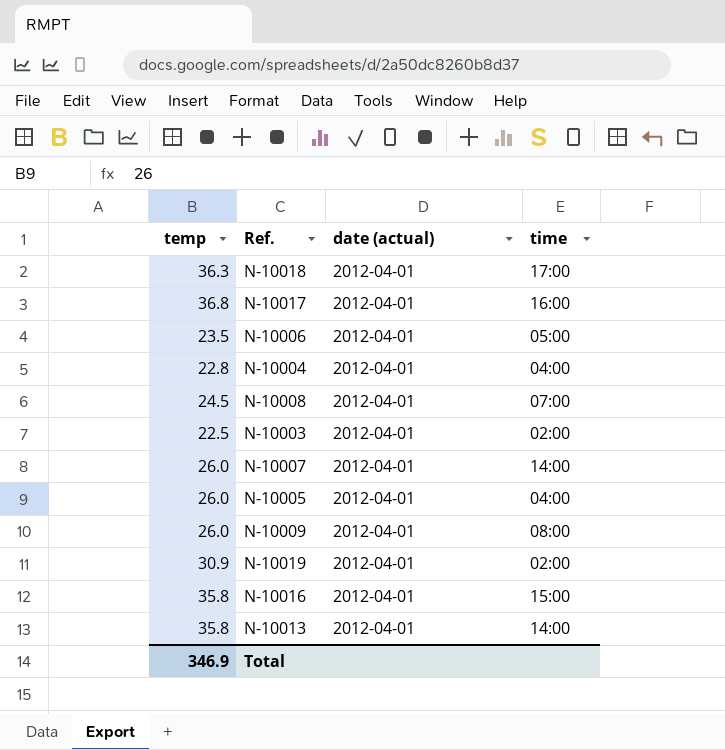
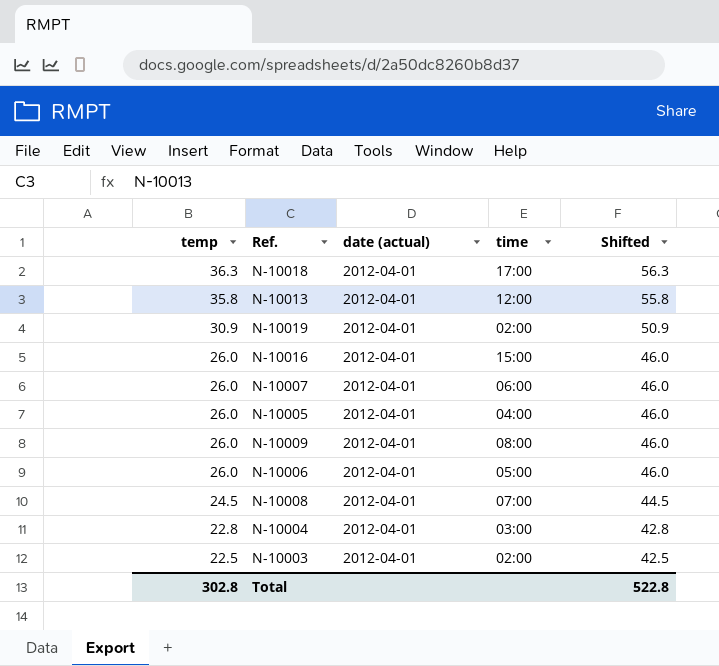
row order: none -> temp descending
column Shifted | formula: none -> [temp] + 20
row N-10017: 36.8 | 2012-04-01 | 16:00 -> none
N-10013 | time: 14:00 -> 12:00
N-10016 | temp: 35.8 -> 26.0
N-10007 | time: 14:00 -> 06:00
N-10006 | temp: 23.5 -> 26.0
N-10004 | time: 04:00 -> 03:00
Total | temp: 346.9 -> 302.8

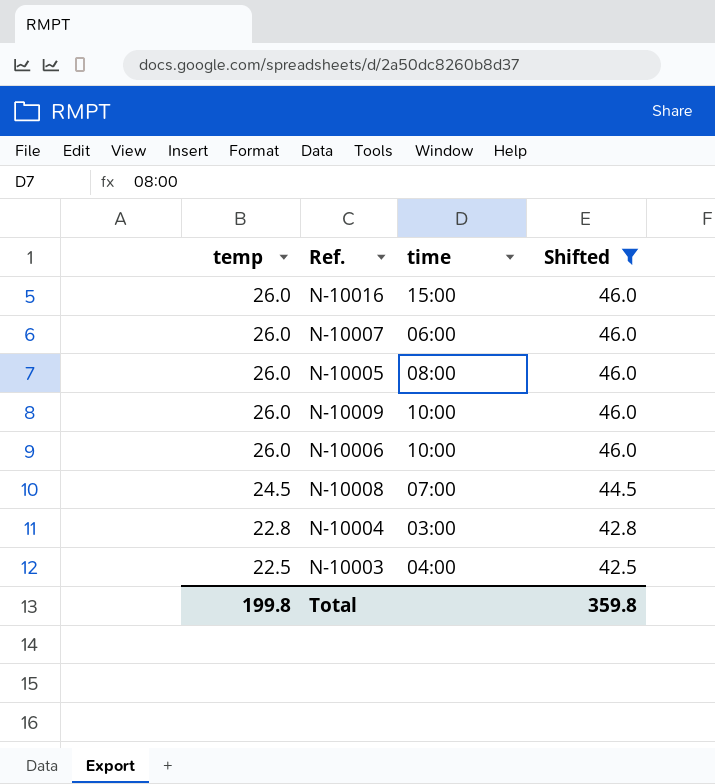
filter: none -> Shifted <= 46.0
column date (actual) | position: 3 -> none
N-10005 | time: 04:00 -> 08:00
N-10009 | time: 08:00 -> 10:00
N-10006 | time: 05:00 -> 10:00
N-10003 | time: 02:00 -> 04:00
Total | temp: 302.8 -> 199.8
Total | Shifted: 522.8 -> 359.8

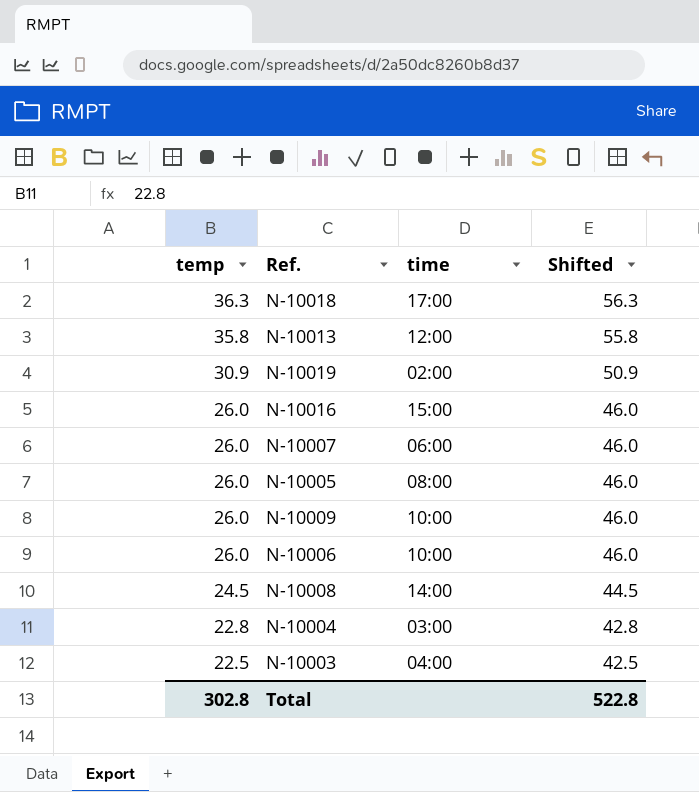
filter: Shifted <= 46.0 -> none
N-10008 | time: 07:00 -> 14:00
Total | temp: 199.8 -> 302.8
Total | Shifted: 359.8 -> 522.8

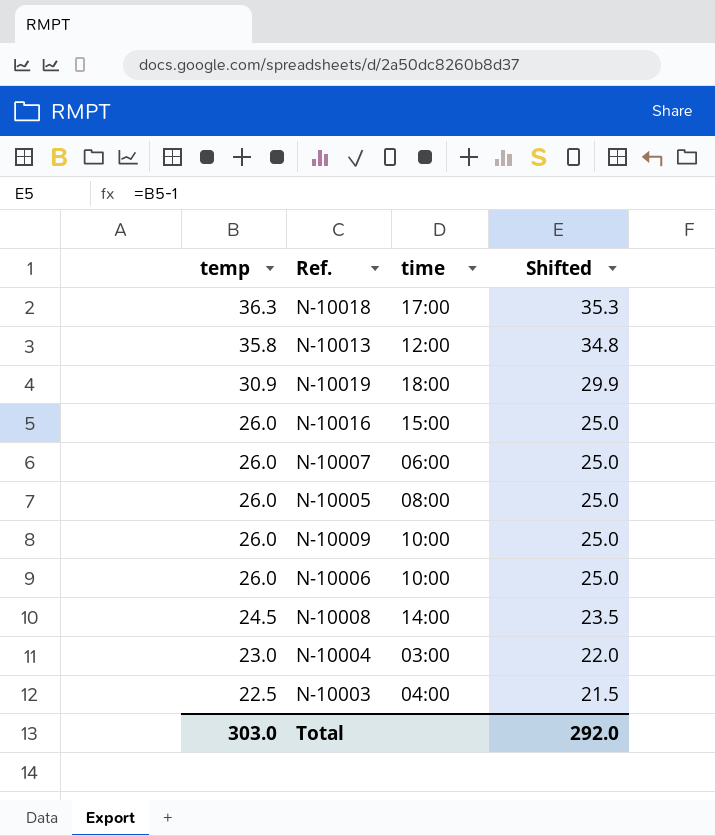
column Shifted | formula: [temp] + 20 -> [temp] - 1
N-10019 | time: 02:00 -> 18:00
N-10004 | temp: 22.8 -> 23.0
Total | temp: 302.8 -> 303.0
Total | Shifted: 522.8 -> 292.0

